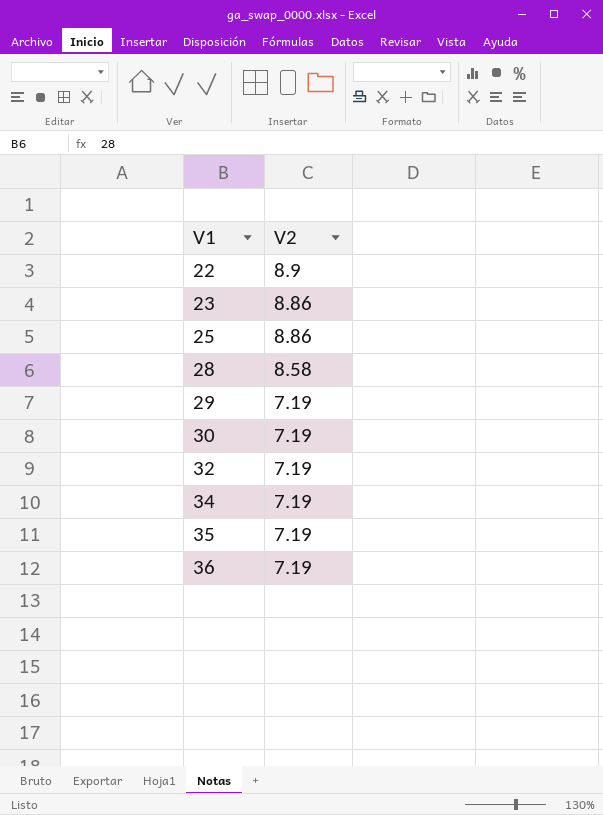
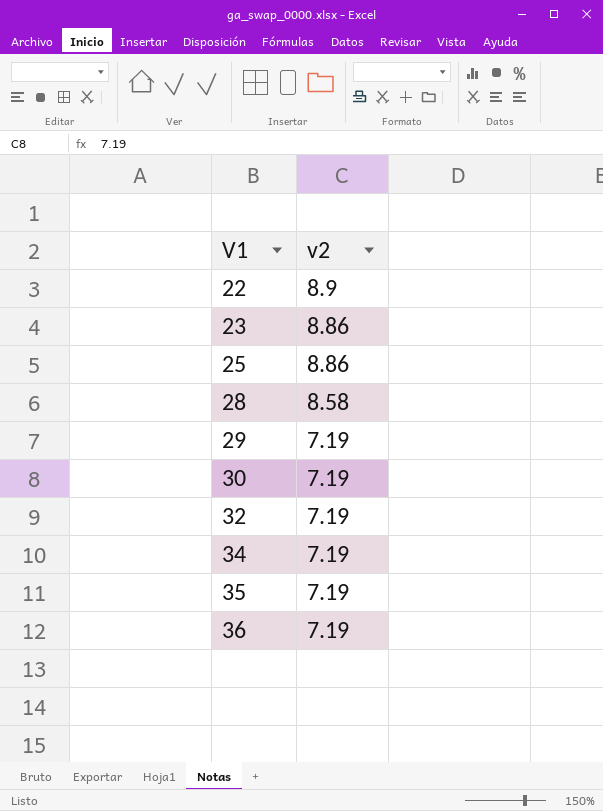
column name: V2 -> v2

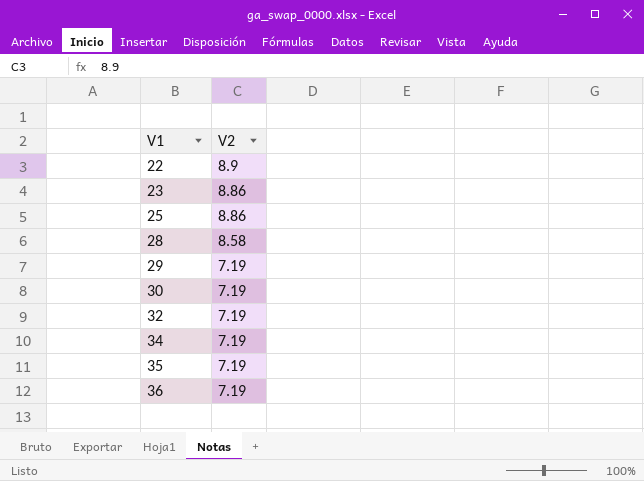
column name: v2 -> V2

